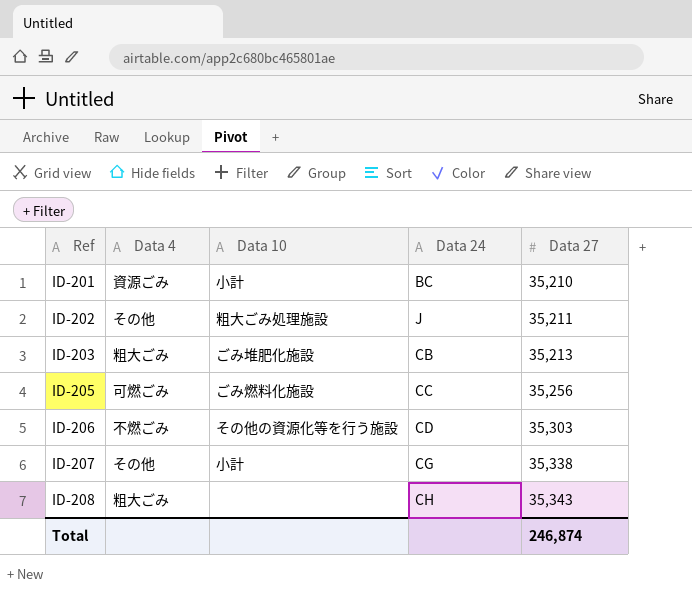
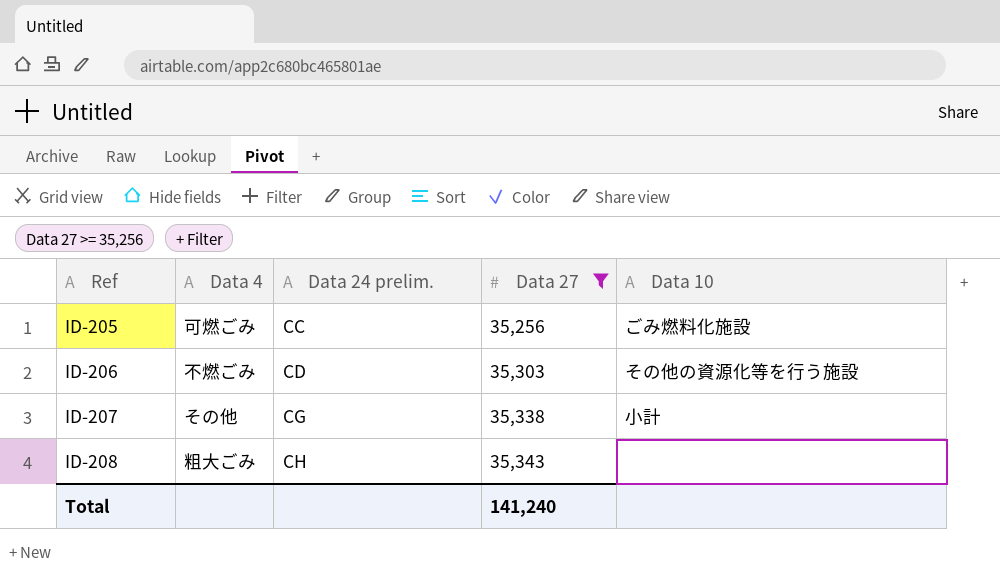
filter: none -> Data 27 >= 35,256
column name: Data 24 -> Data 24 prelim.
column Data 10 | position: 3 -> 5
Total | Data 27: 246,874 -> 141,240

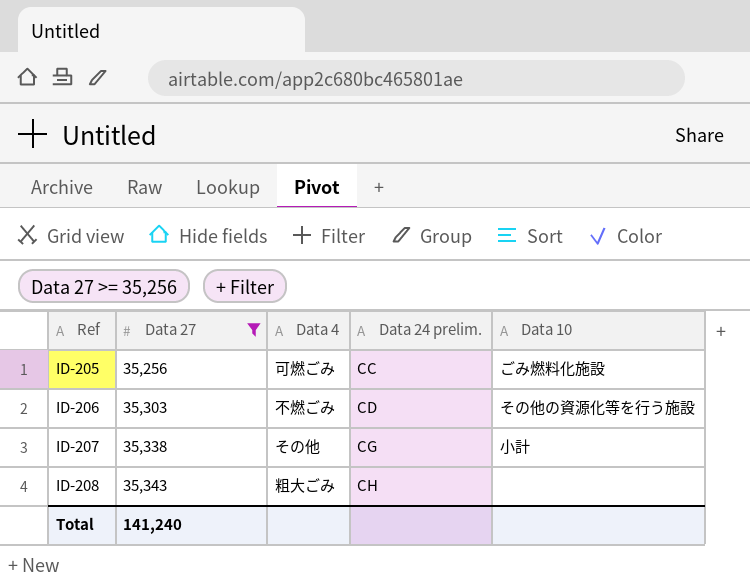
column Data 27 | position: 4 -> 2

